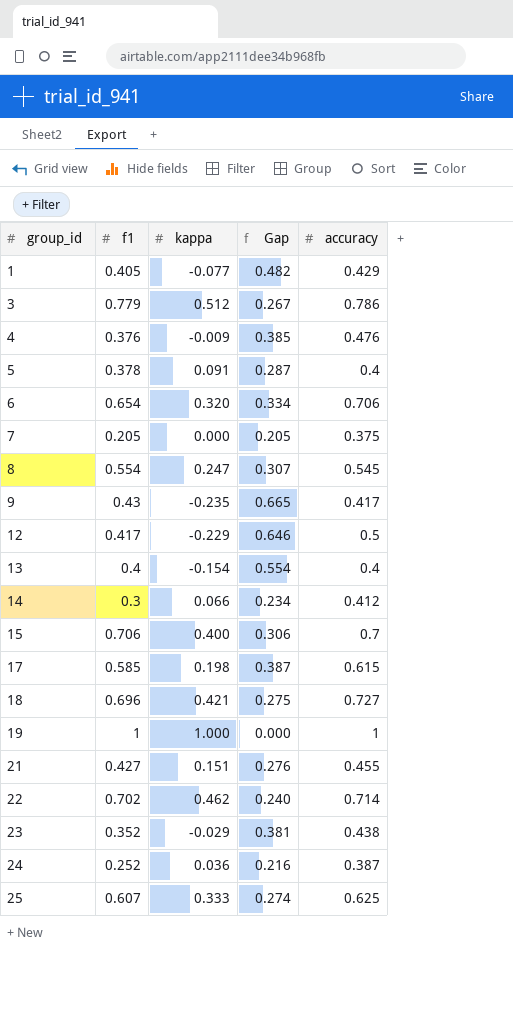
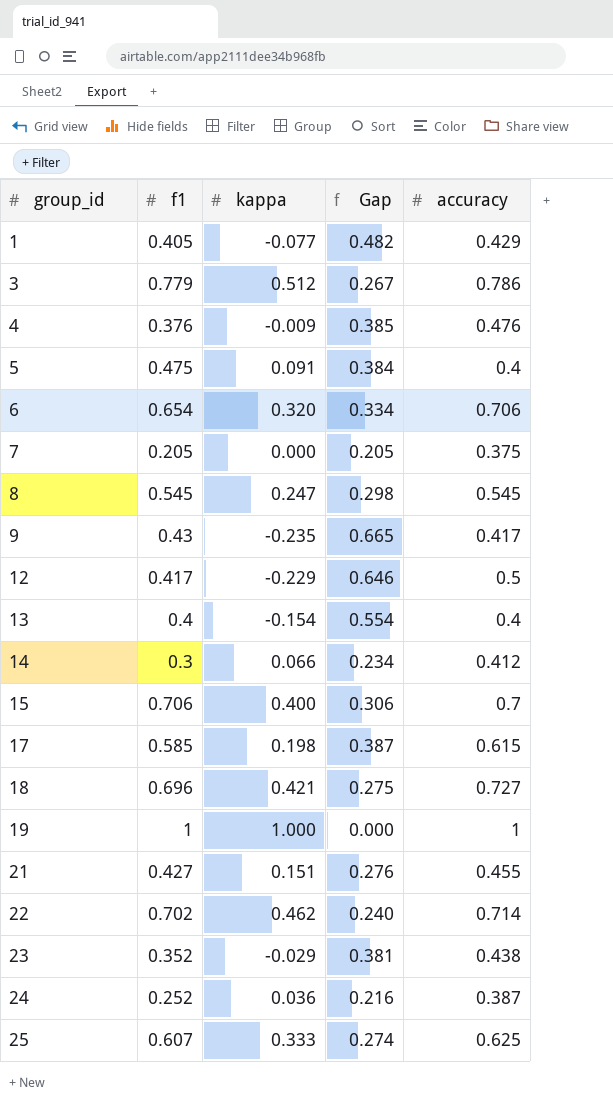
5 | f1: 0.378 -> 0.475
5 | Gap: 0.287 -> 0.384
8 | f1: 0.554 -> 0.545
8 | Gap: 0.307 -> 0.298

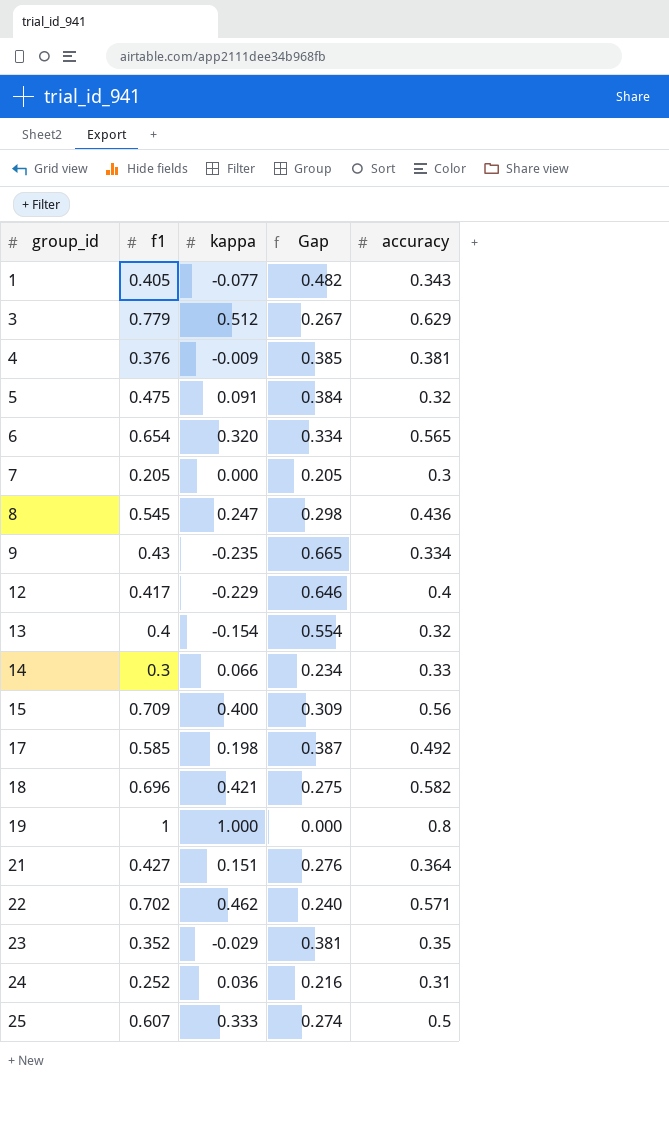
1 | accuracy: 0.429 -> 0.343
3 | accuracy: 0.786 -> 0.629
4 | accuracy: 0.476 -> 0.381
5 | accuracy: 0.4 -> 0.32
6 | accuracy: 0.706 -> 0.565
7 | accuracy: 0.375 -> 0.3
8 | accuracy: 0.545 -> 0.436
9 | accuracy: 0.417 -> 0.334
12 | accuracy: 0.5 -> 0.4
13 | accuracy: 0.4 -> 0.32
14 | accuracy: 0.412 -> 0.33
15 | f1: 0.706 -> 0.709
15 | Gap: 0.306 -> 0.309
15 | accuracy: 0.7 -> 0.56
17 | accuracy: 0.615 -> 0.492
18 | accuracy: 0.727 -> 0.582
19 | accuracy: 1 -> 0.8
21 | accuracy: 0.455 -> 0.364
22 | accuracy: 0.714 -> 0.571
23 | accuracy: 0.438 -> 0.35
24 | accuracy: 0.387 -> 0.31
25 | accuracy: 0.625 -> 0.5

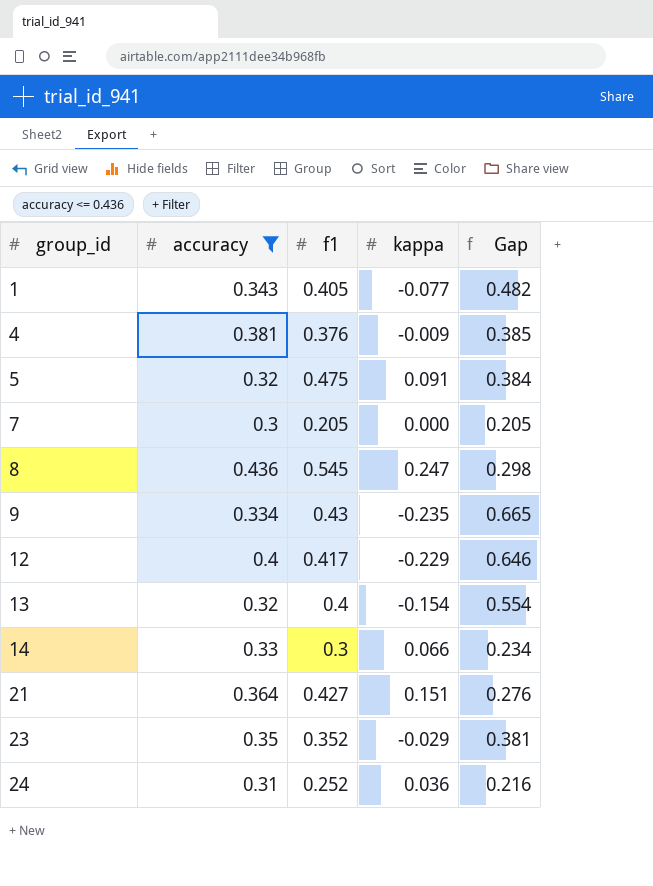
filter: none -> accuracy <= 0.436
column accuracy | position: 5 -> 2

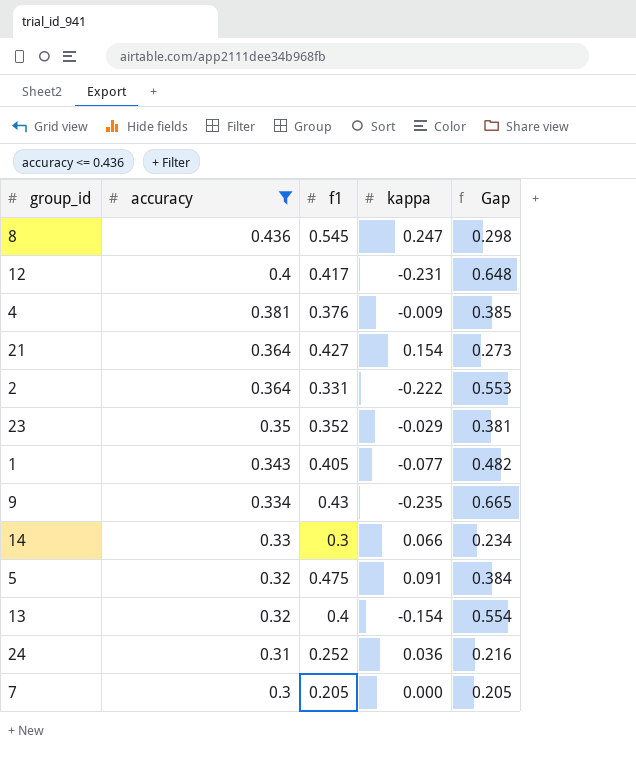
row order: group_id ascending -> accuracy descending
12 | kappa: -0.229 -> -0.231
12 | Gap: 0.646 -> 0.648
21 | kappa: 0.151 -> 0.154
21 | Gap: 0.276 -> 0.273
row 2: none -> 0.364 | 0.331 | -0.222 | 0.553

